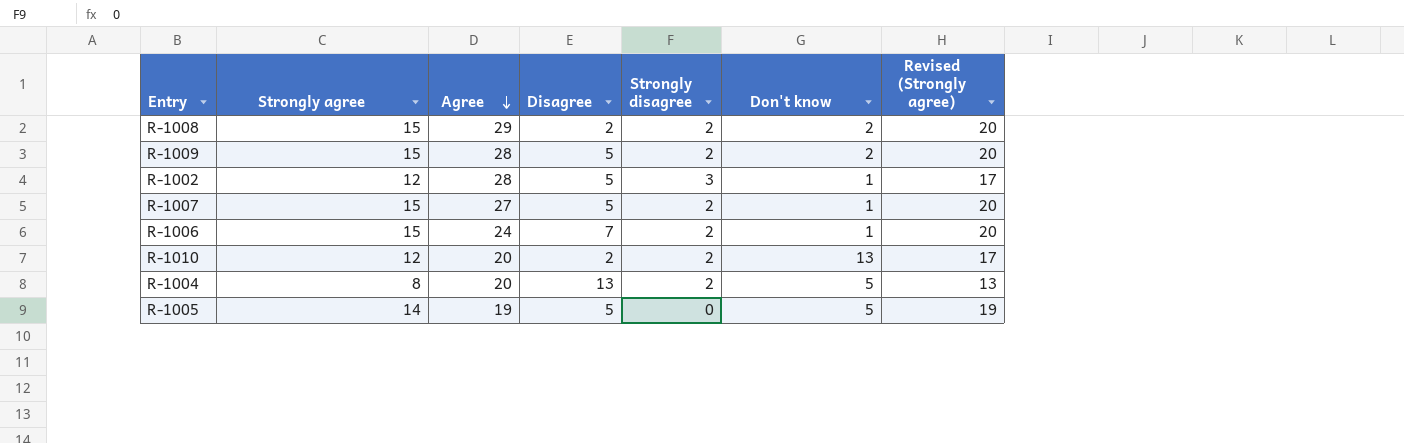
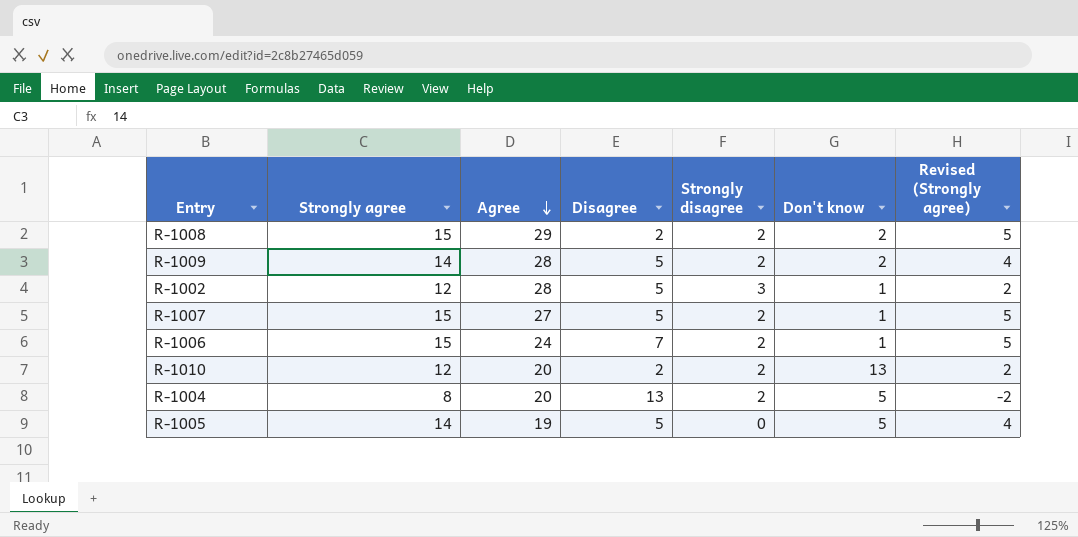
column Revised (Strongly agree) | formula: [Strongly agree] + 5 -> [Strongly agree] - 10
R-1009 | Strongly agree: 15 -> 14

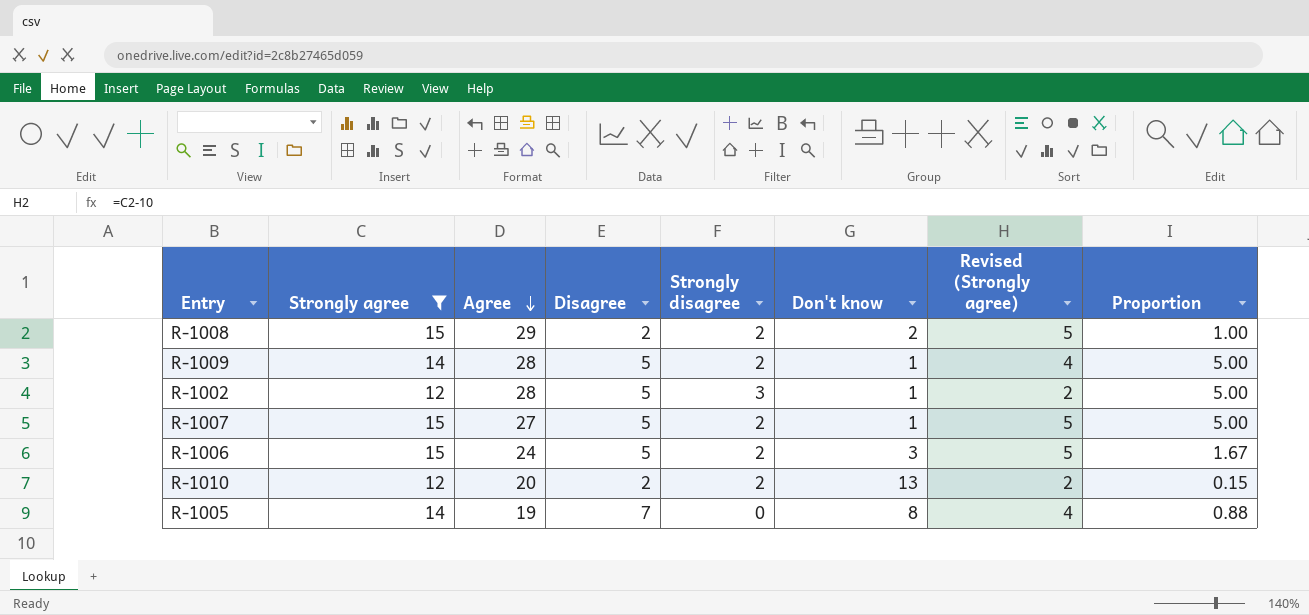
filter: none -> Strongly agree != 8
column Proportion | formula: none -> [Disagree] / [Don't know]
R-1009 | Don't know: 2 -> 1
R-1006 | Disagree: 7 -> 5
R-1006 | Don't know: 1 -> 3
R-1005 | Disagree: 5 -> 7
R-1005 | Don't know: 5 -> 8

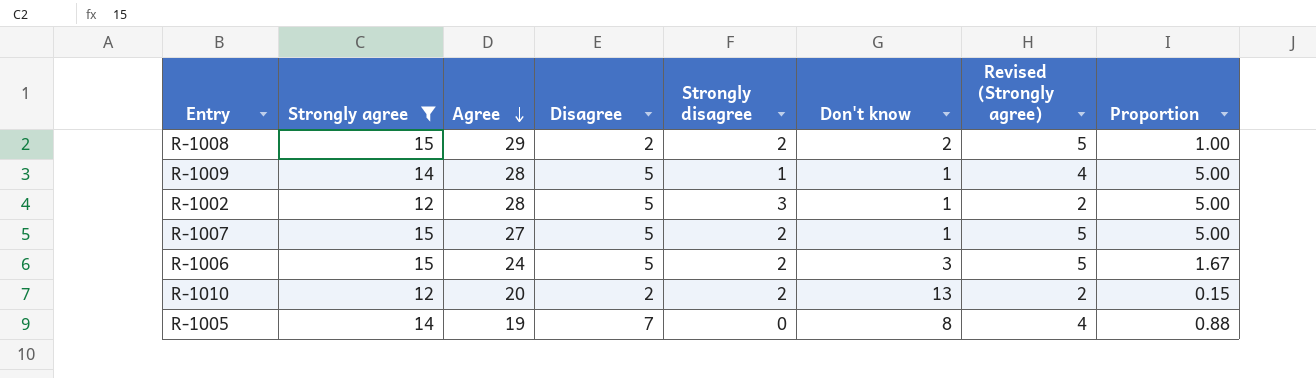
R-1009 | Strongly disagree: 2 -> 1

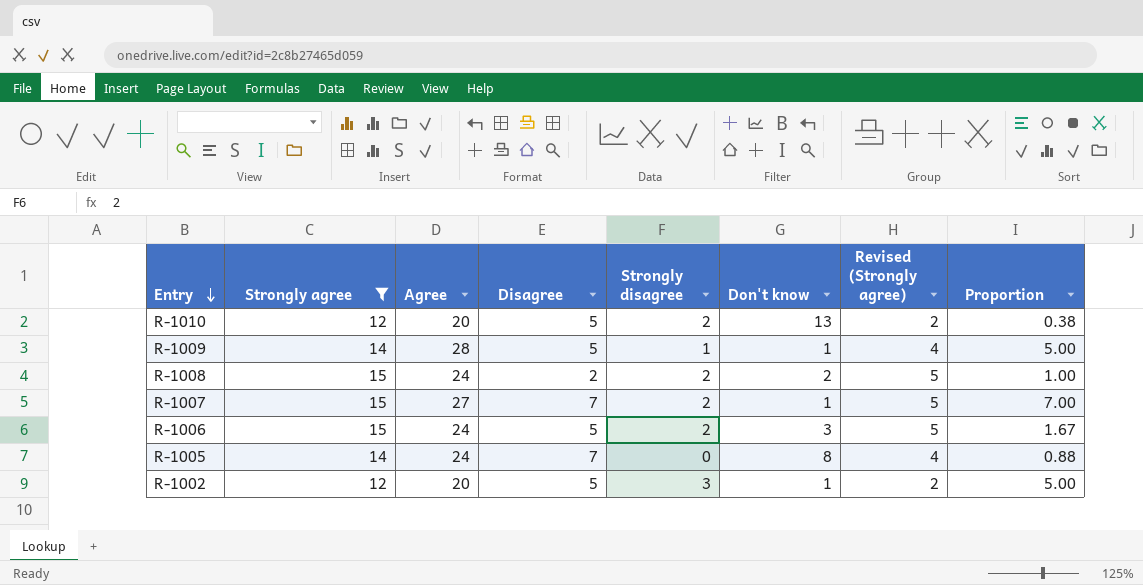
row order: Agree descending -> Entry descending
R-1010 | Disagree: 2 -> 5
R-1010 | Proportion: 0.15 -> 0.38
R-1008 | Agree: 29 -> 24
R-1007 | Disagree: 5 -> 7
R-1007 | Proportion: 5.00 -> 7.00
R-1005 | Agree: 19 -> 24
R-1002 | Agree: 28 -> 20

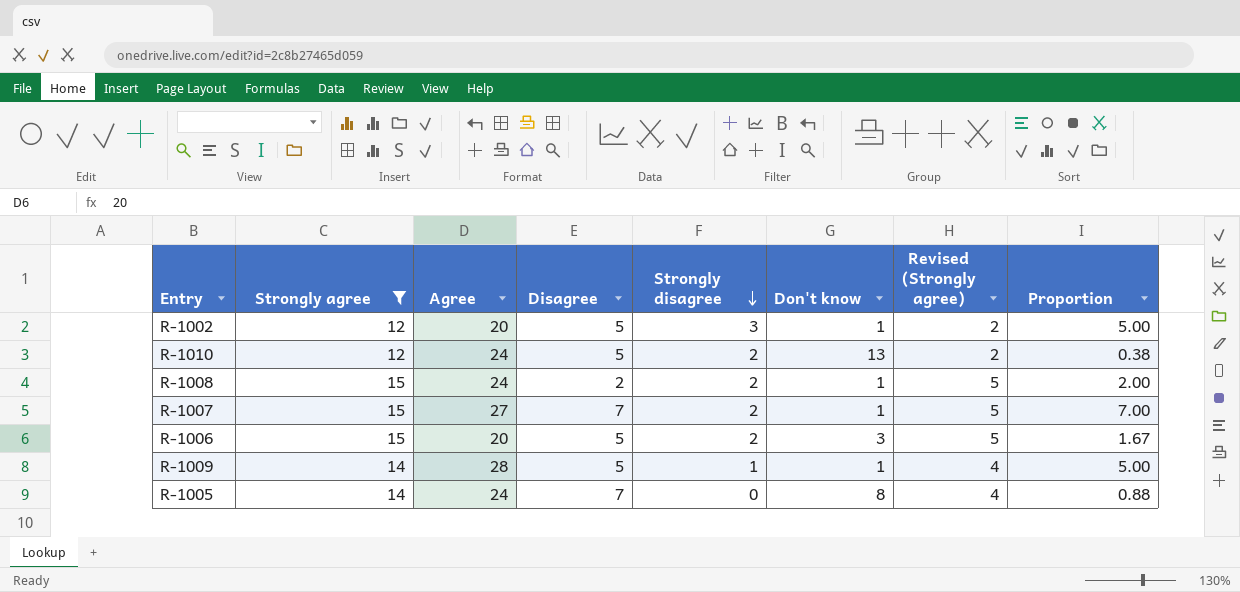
row order: Entry descending -> Strongly disagree descending
R-1010 | Agree: 20 -> 24
R-1008 | Don't know: 2 -> 1
R-1008 | Proportion: 1.00 -> 2.00
R-1006 | Agree: 24 -> 20

